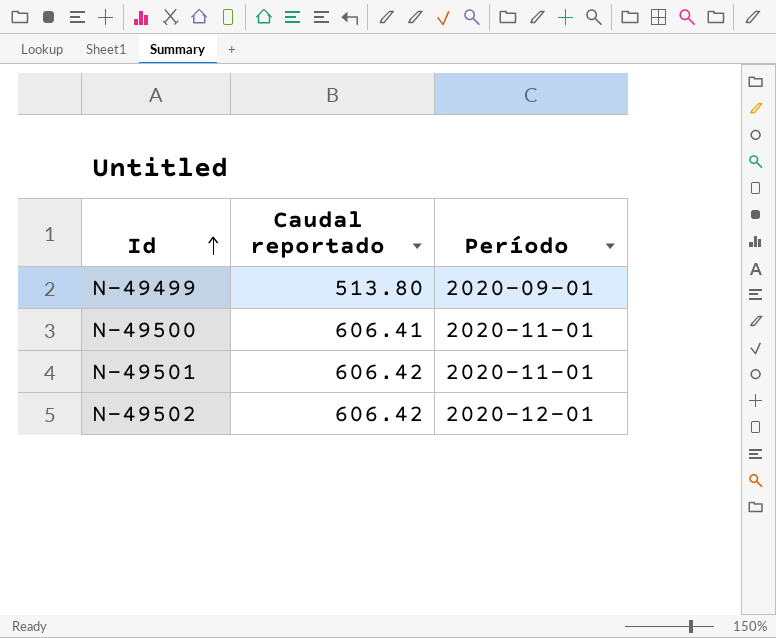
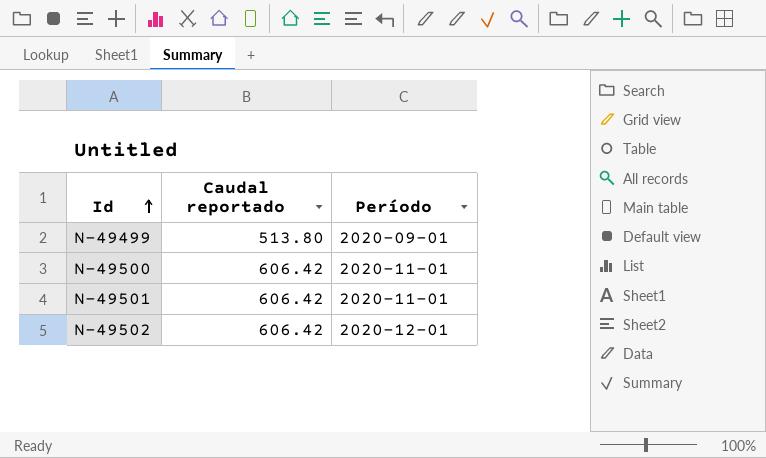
N-49500 | Caudal reportado: 606.41 -> 606.42

